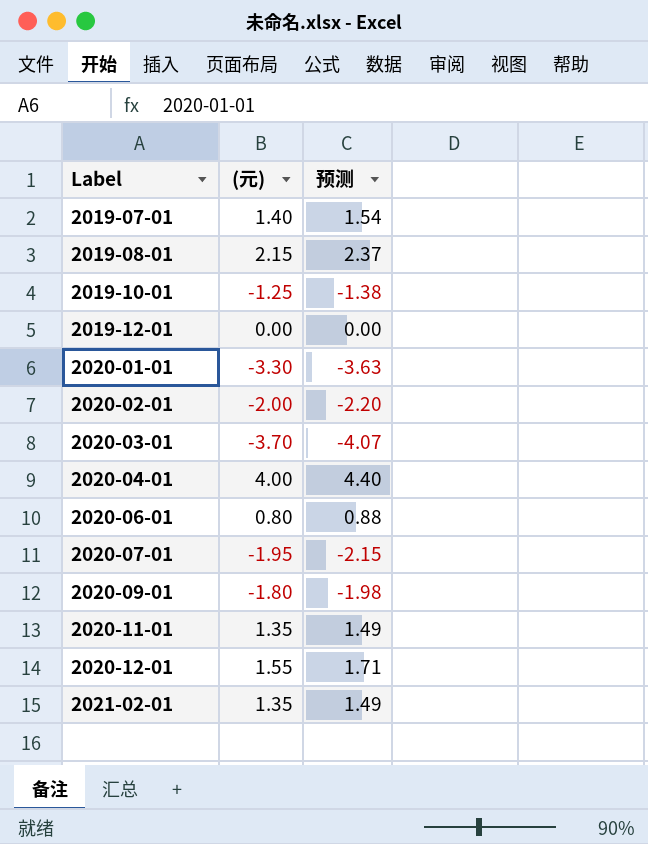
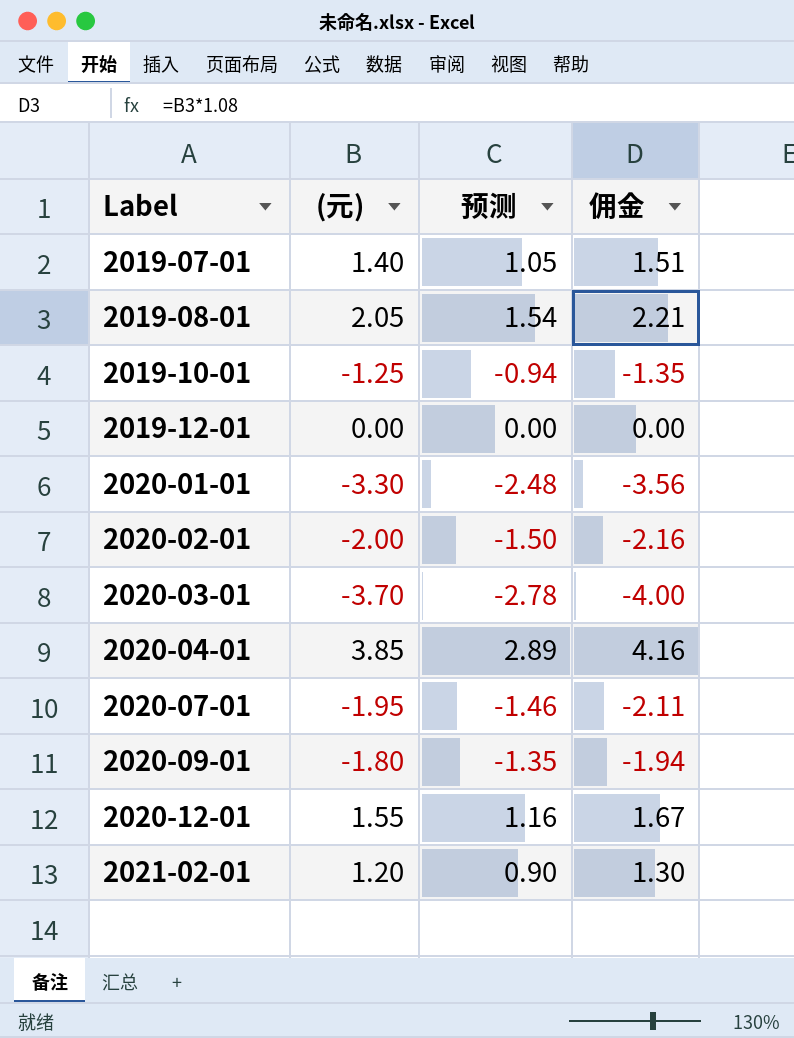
column 预测 | formula: [(元)] * 1.1 -> [(元)] * 0.75
column 佣金 | formula: none -> [(元)] * 1.08
row 2020-06-01: 0.80 | 0.88 -> none
row 2020-11-01: 1.35 | 1.49 -> none
2019-08-01 | (元): 2.15 -> 2.05
2020-04-01 | (元): 4.00 -> 3.85
2021-02-01 | (元): 1.35 -> 1.20

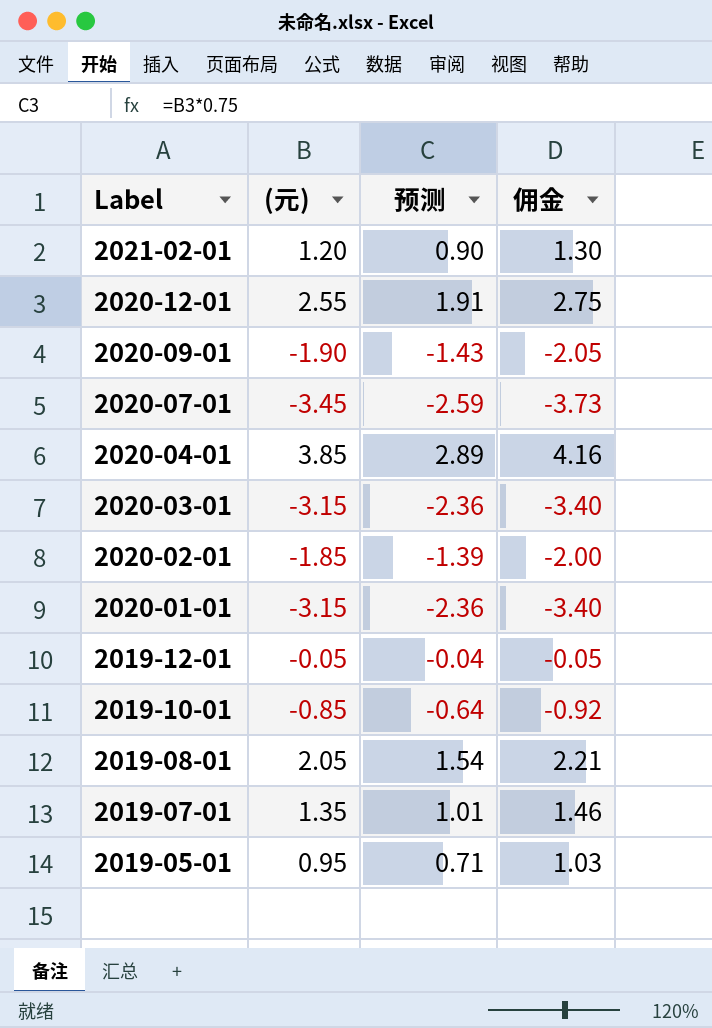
row order: Label ascending -> Label descending
2020-12-01 | (元): 1.55 -> 2.55
2020-12-01 | 预测: 1.16 -> 1.91
2020-12-01 | 佣金: 1.67 -> 2.75
2020-09-01 | (元): -1.80 -> -1.90
2020-09-01 | 预测: -1.35 -> -1.43
2020-09-01 | 佣金: -1.94 -> -2.05
2020-07-01 | (元): -1.95 -> -3.45
2020-07-01 | 预测: -1.46 -> -2.59
2020-07-01 | 佣金: -2.11 -> -3.73
2020-03-01 | (元): -3.70 -> -3.15
2020-03-01 | 预测: -2.78 -> -2.36
2020-03-01 | 佣金: -4.00 -> -3.40
2020-02-01 | (元): -2.00 -> -1.85
2020-02-01 | 预测: -1.50 -> -1.39
2020-02-01 | 佣金: -2.16 -> -2.00
2020-01-01 | (元): -3.30 -> -3.15
2020-01-01 | 预测: -2.48 -> -2.36
2020-01-01 | 佣金: -3.56 -> -3.40
2019-12-01 | (元): 0.00 -> -0.05
2019-12-01 | 预测: 0.00 -> -0.04
2019-12-01 | 佣金: 0.00 -> -0.05
2019-10-01 | (元): -1.25 -> -0.85
2019-10-01 | 预测: -0.94 -> -0.64
2019-10-01 | 佣金: -1.35 -> -0.92
2019-07-01 | (元): 1.40 -> 1.35
2019-07-01 | 预测: 1.05 -> 1.01
2019-07-01 | 佣金: 1.51 -> 1.46
row 2019-05-01: none -> 0.95 | 0.71 | 1.03

